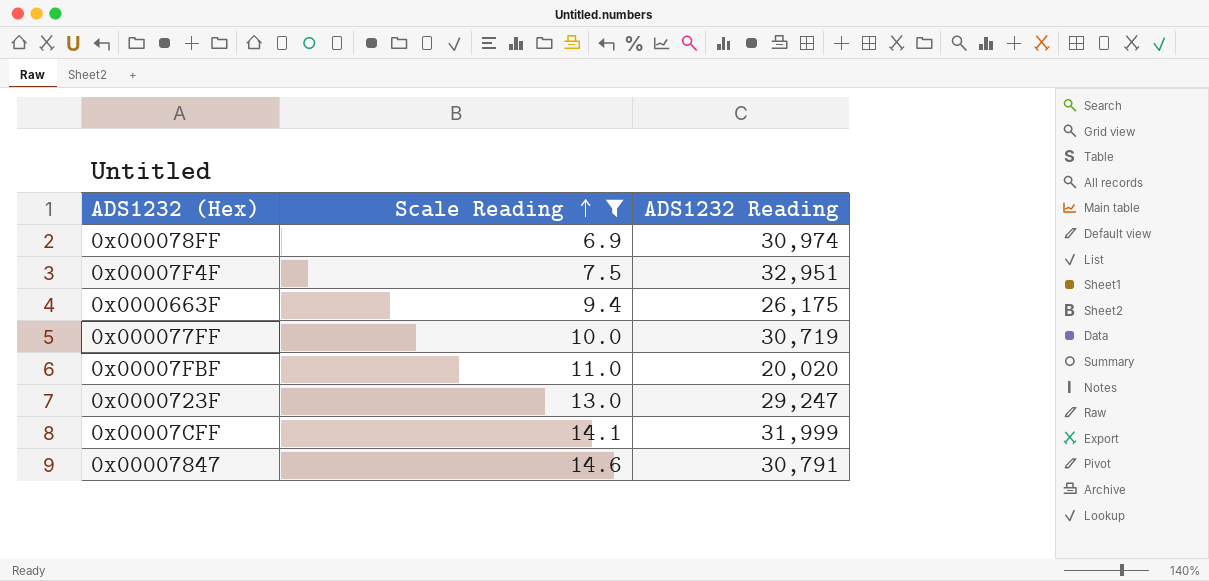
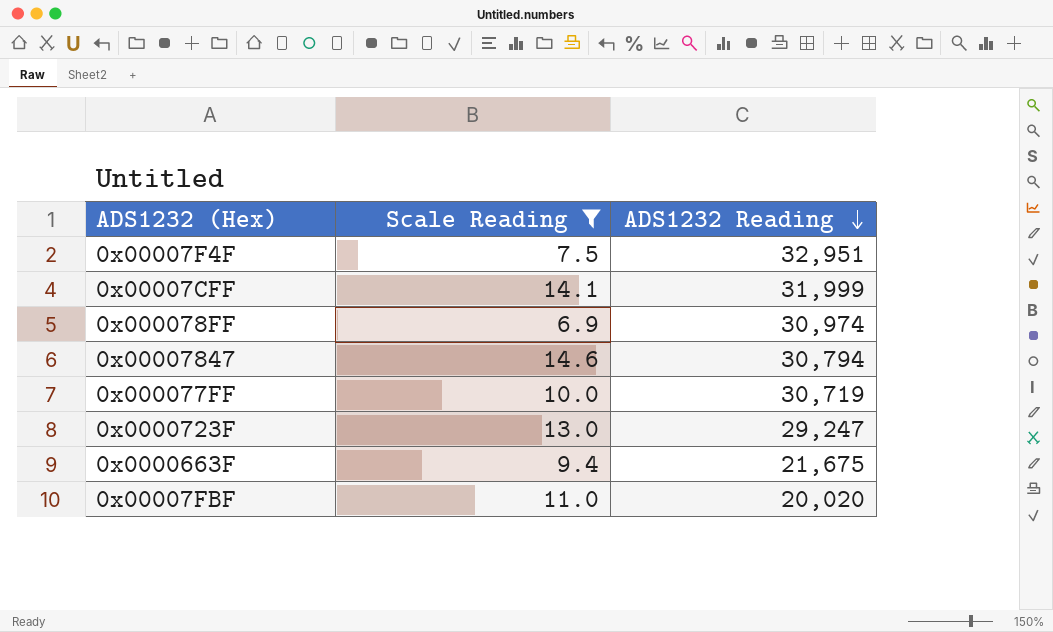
row order: Scale Reading ascending -> ADS1232 Reading descending
0x00007847 | ADS1232 Reading: 30,791 -> 30,794
0x0000663F | ADS1232 Reading: 26,175 -> 21,675

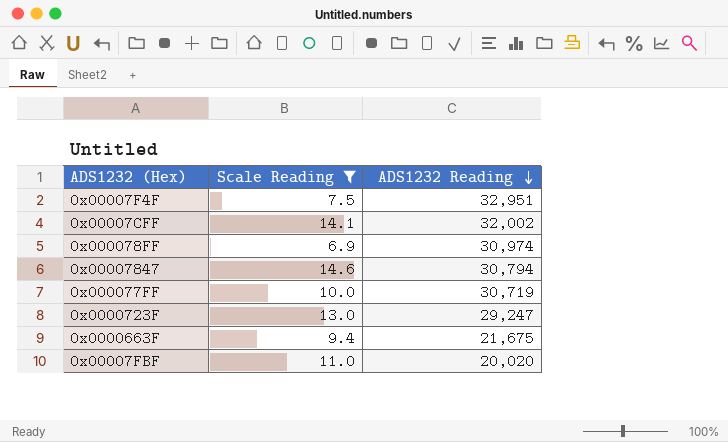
0x00007CFF | ADS1232 Reading: 31,999 -> 32,002

